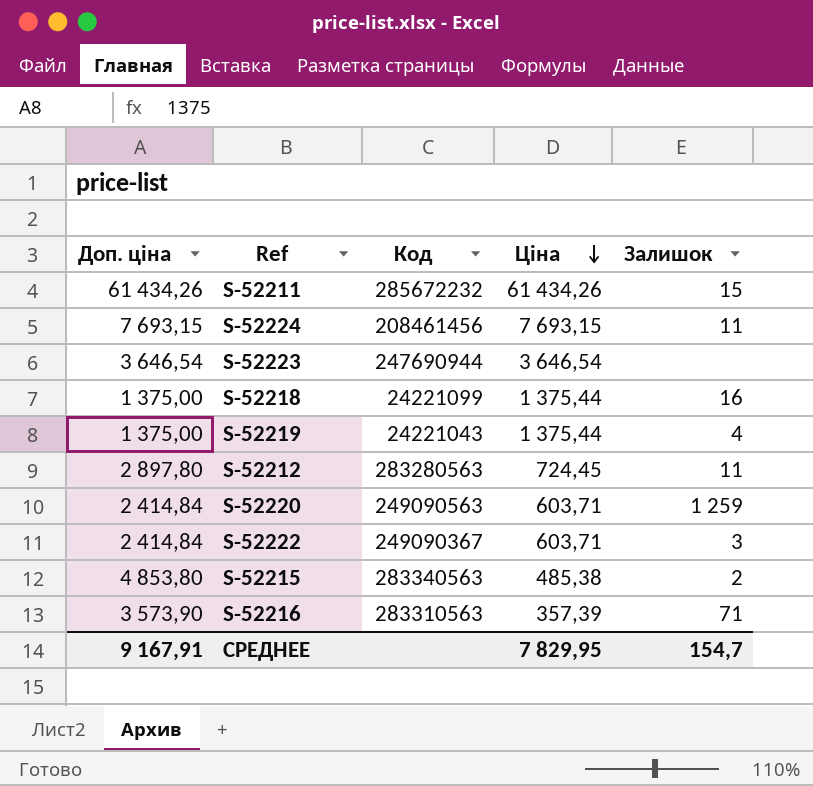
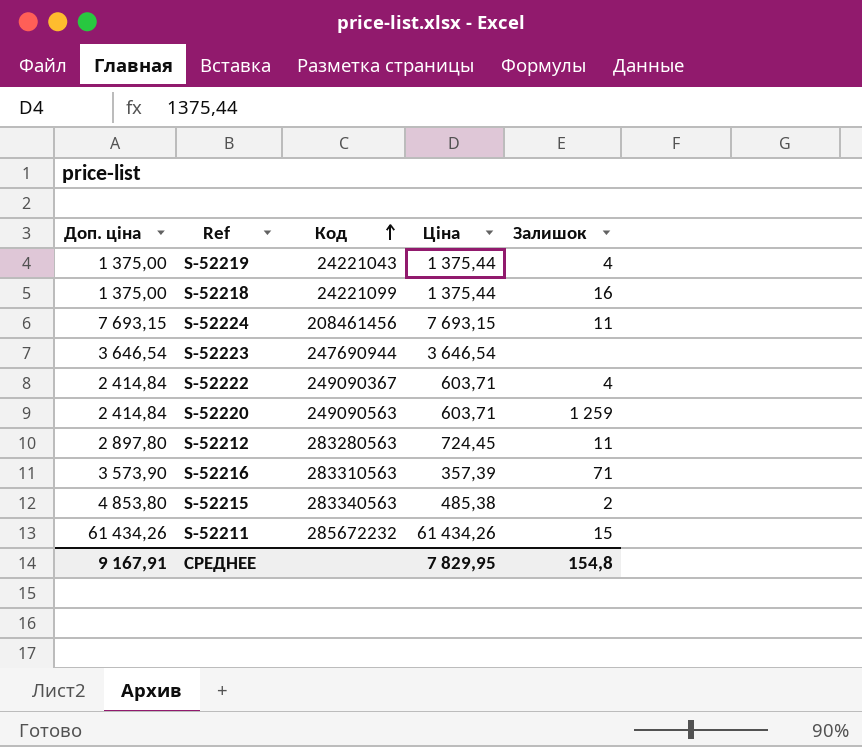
row order: Ціна descending -> Код ascending
S-52222 | Залишок: 3 -> 4
СРЕДНЕЕ | Залишок: 154,7 -> 154,8

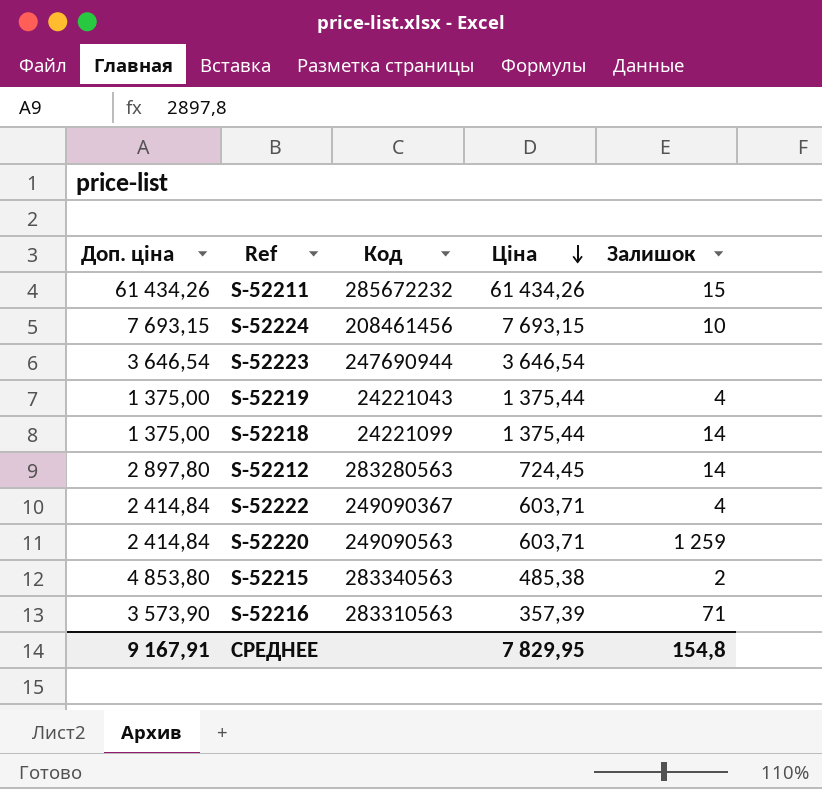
row order: Код ascending -> Ціна descending
S-52224 | Залишок: 11 -> 10
S-52218 | Залишок: 16 -> 14
S-52212 | Залишок: 11 -> 14

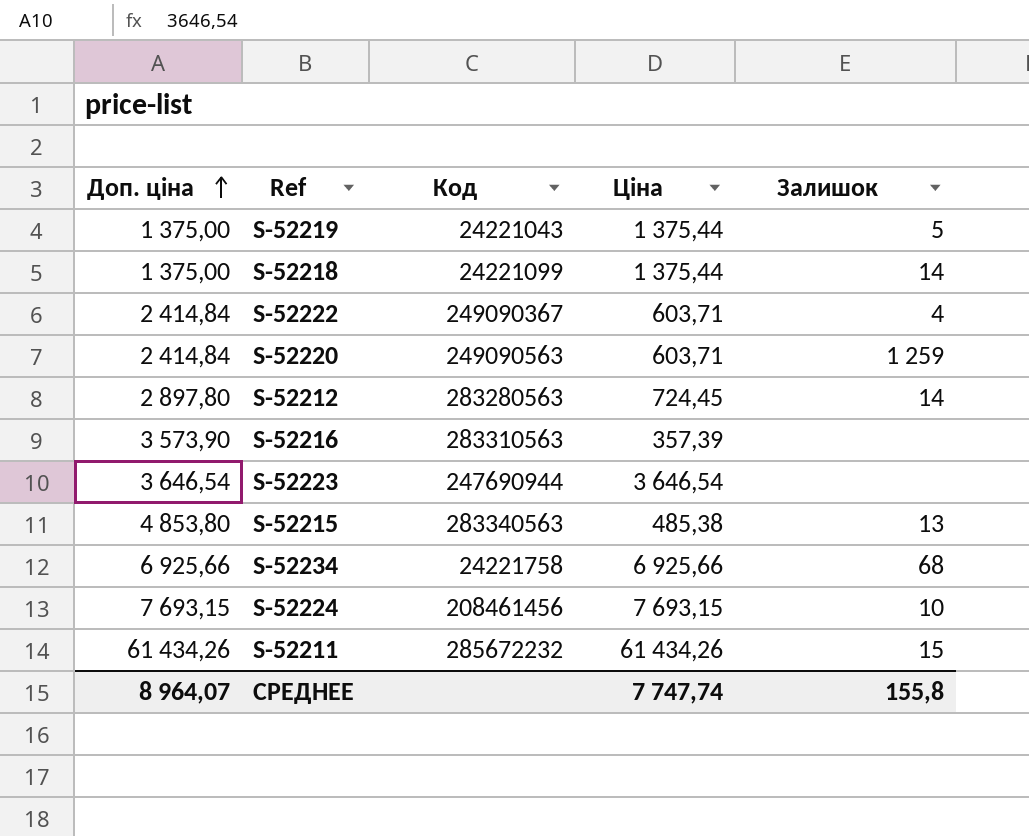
row order: Ціна descending -> Доп. ціна ascending
S-52219 | Залишок: 4 -> 5
S-52216 | Залишок: 71 -> none
S-52215 | Залишок: 2 -> 13
row S-52234: none -> 6 925,66 | 24221758 | 6 925,66 | 68
СРЕДНЕЕ | Доп. ціна: 9 167,91 -> 8 964,07
СРЕДНЕЕ | Ціна: 7 829,95 -> 7 747,74
СРЕДНЕЕ | Залишок: 154,8 -> 155,8

